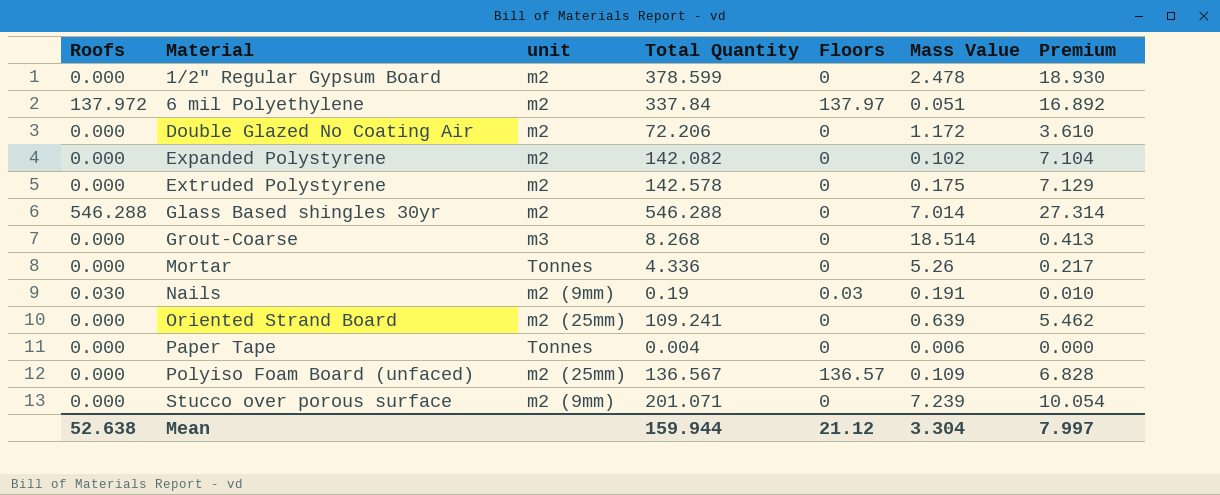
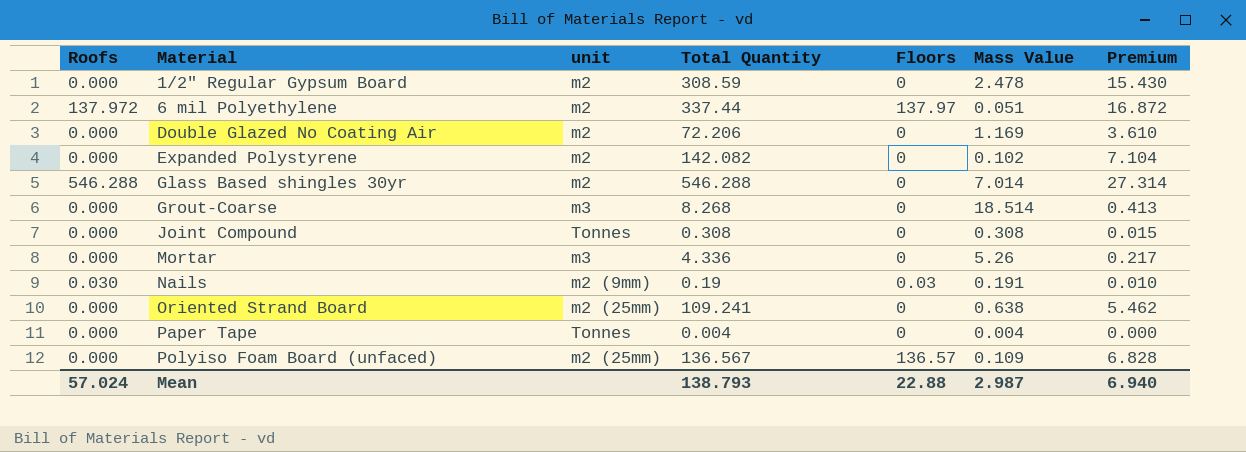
row Extruded Polystyrene: 0.000 | m2 | 142.578 | 0 | 0.175 | 7.129 -> none
row Stucco over porous surface: 0.000 | m2 (9mm) | 201.071 | 0 | 7.239 | 10.054 -> none
1/2" Regular Gypsum Board | Total Quantity: 378.599 -> 308.59
1/2" Regular Gypsum Board | Premium: 18.930 -> 15.430
6 mil Polyethylene | Total Quantity: 337.84 -> 337.44
6 mil Polyethylene | Premium: 16.892 -> 16.872
Double Glazed No Coating Air | Mass Value: 1.172 -> 1.169
row Joint Compound: none -> 0.000 | Tonnes | 0.308 | 0 | 0.308 | 0.015
Mortar | unit: Tonnes -> m3
Oriented Strand Board | Mass Value: 0.639 -> 0.638
Paper Tape | Mass Value: 0.006 -> 0.004
Mean | Roofs: 52.638 -> 57.024
Mean | Total Quantity: 159.944 -> 138.793
Mean | Floors: 21.12 -> 22.88
Mean | Mass Value: 3.304 -> 2.987
Mean | Premium: 7.997 -> 6.940

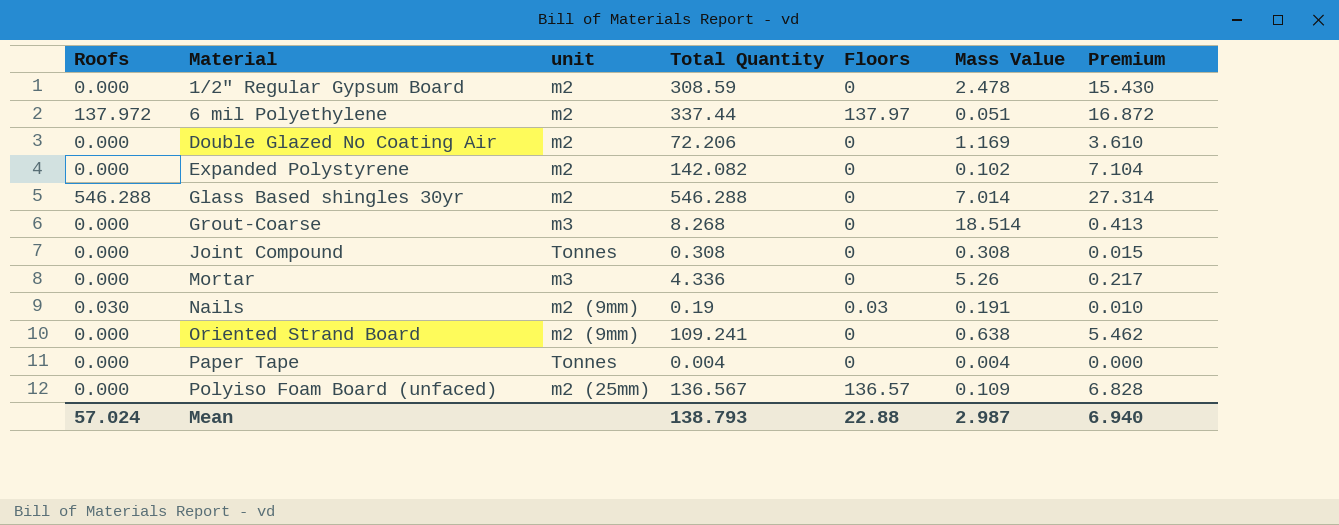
Oriented Strand Board | unit: m2 (25mm) -> m2 (9mm)

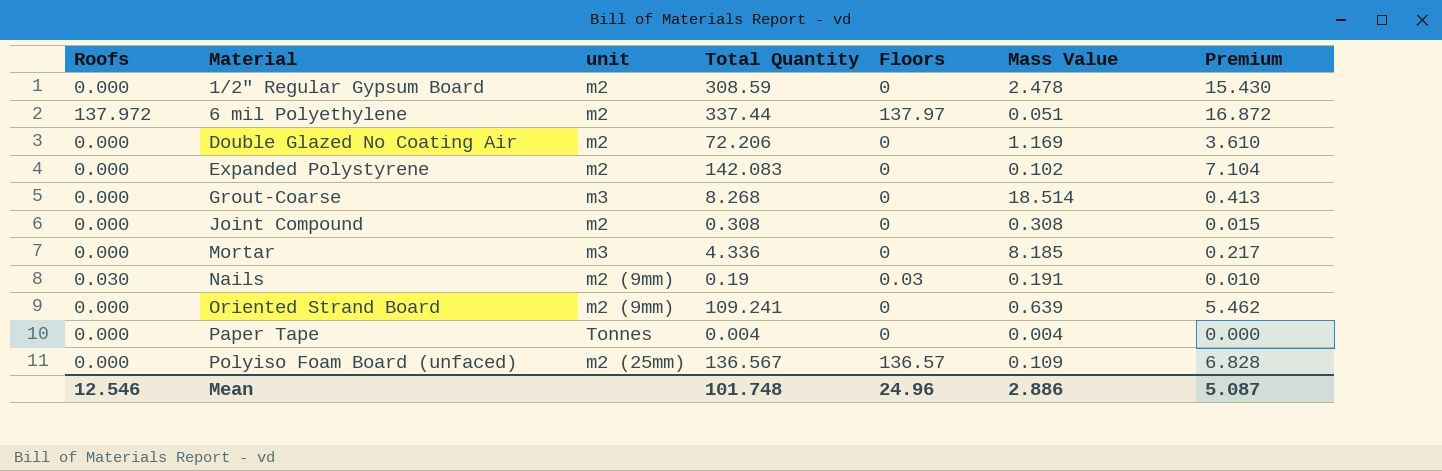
row Glass Based shingles 30yr: 546.288 | m2 | 546.288 | 0 | 7.014 | 27.314 -> none
Expanded Polystyrene | Total Quantity: 142.082 -> 142.083
Joint Compound | unit: Tonnes -> m2
Mortar | Mass Value: 5.26 -> 8.185
Oriented Strand Board | Mass Value: 0.638 -> 0.639
Mean | Roofs: 57.024 -> 12.546
Mean | Total Quantity: 138.793 -> 101.748
Mean | Floors: 22.88 -> 24.96
Mean | Mass Value: 2.987 -> 2.886
Mean | Premium: 6.940 -> 5.087

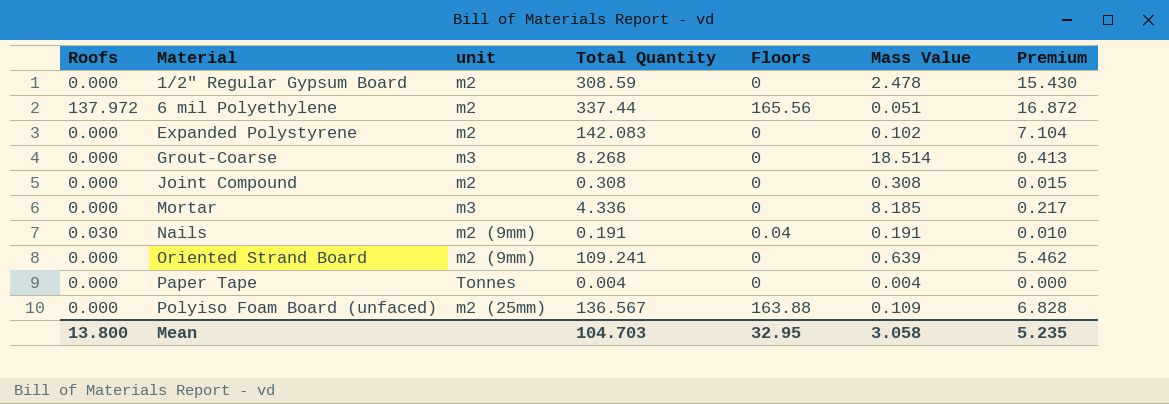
row Double Glazed No Coating Air: 0.000 | m2 | 72.206 | 0 | 1.169 | 3.610 -> none
6 mil Polyethylene | Floors: 137.97 -> 165.56
Nails | Total Quantity: 0.19 -> 0.191
Nails | Floors: 0.03 -> 0.04
Polyiso Foam Board (unfaced) | Floors: 136.57 -> 163.88
Mean | Roofs: 12.546 -> 13.800
Mean | Total Quantity: 101.748 -> 104.703
Mean | Floors: 24.96 -> 32.95
Mean | Mass Value: 2.886 -> 3.058
Mean | Premium: 5.087 -> 5.235

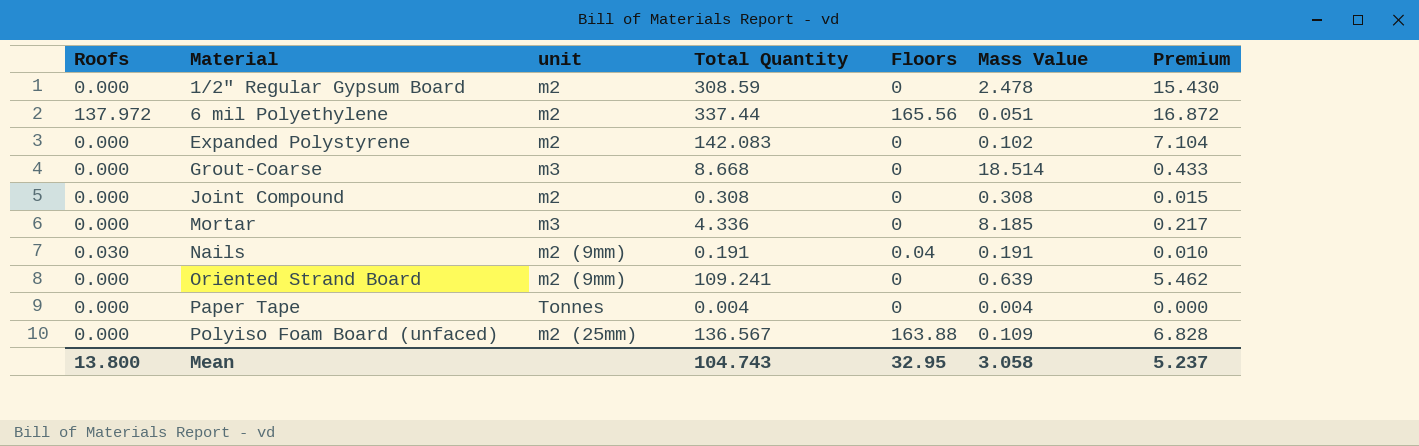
Grout-Coarse | Total Quantity: 8.268 -> 8.668
Grout-Coarse | Premium: 0.413 -> 0.433
Mean | Total Quantity: 104.703 -> 104.743
Mean | Premium: 5.235 -> 5.237

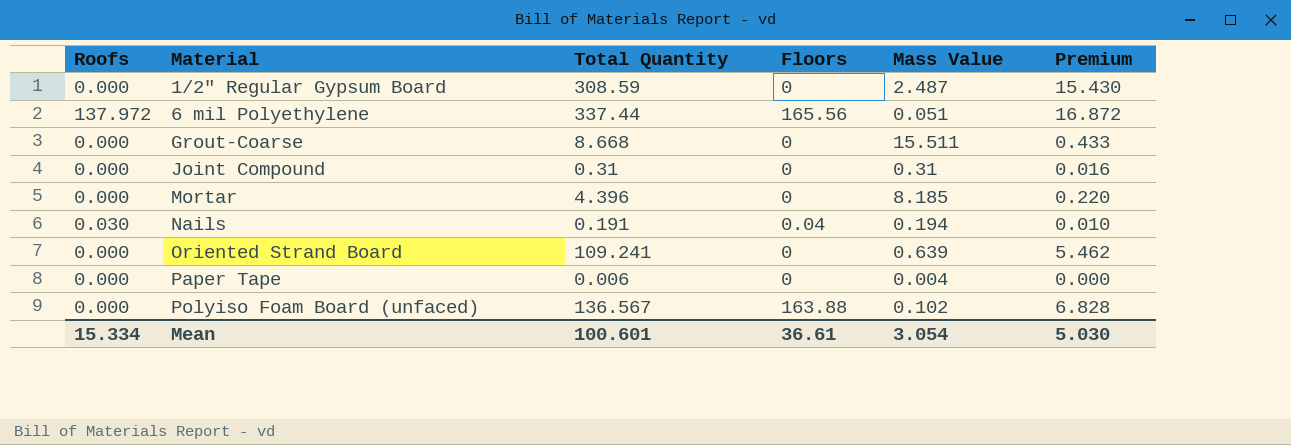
column unit | position: 3 -> none
row Expanded Polystyrene: 0.000 | m2 | 142.083 | 0 | 0.102 | 7.104 -> none
1/2" Regular Gypsum Board | Mass Value: 2.478 -> 2.487
Grout-Coarse | Mass Value: 18.514 -> 15.511
Joint Compound | Total Quantity: 0.308 -> 0.31
Joint Compound | Mass Value: 0.308 -> 0.31
Joint Compound | Premium: 0.015 -> 0.016
Mortar | Total Quantity: 4.336 -> 4.396
Mortar | Premium: 0.217 -> 0.220
Nails | Mass Value: 0.191 -> 0.194
Paper Tape | Total Quantity: 0.004 -> 0.006
Polyiso Foam Board (unfaced) | Mass Value: 0.109 -> 0.102
Mean | Roofs: 13.800 -> 15.334
Mean | Total Quantity: 104.743 -> 100.601
Mean | Floors: 32.95 -> 36.61
Mean | Mass Value: 3.058 -> 3.054
Mean | Premium: 5.237 -> 5.030

